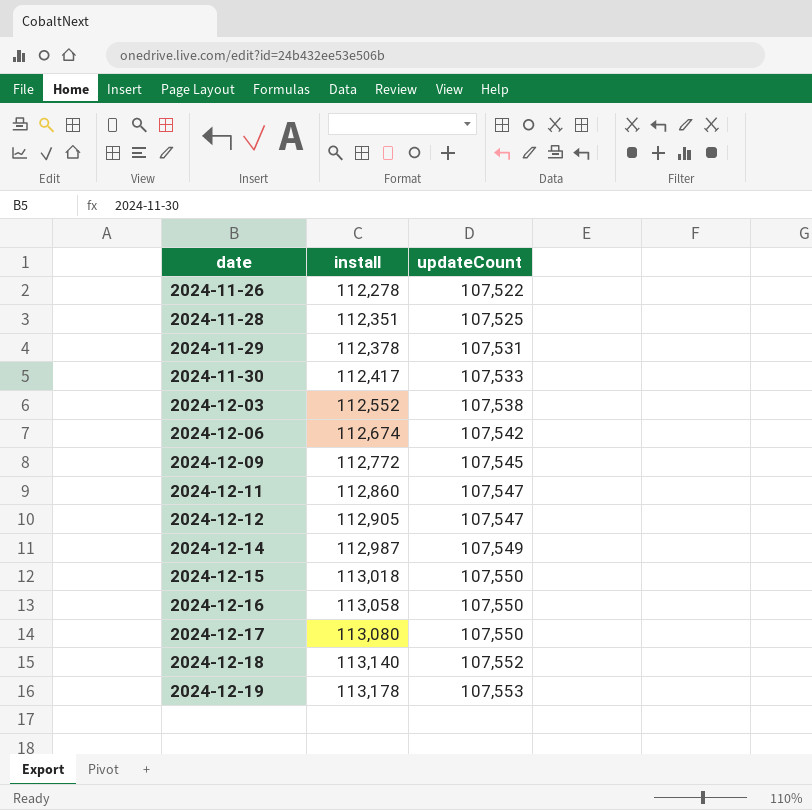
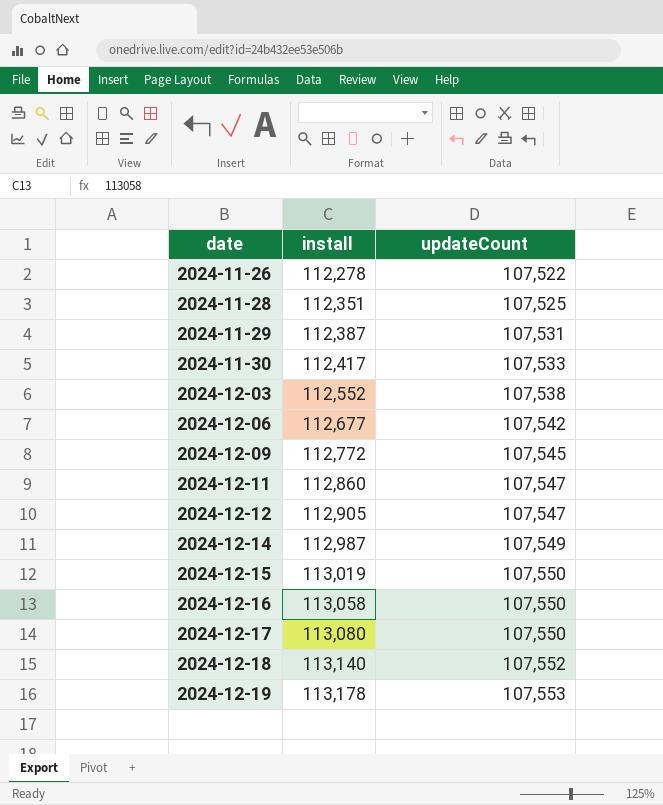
2024-11-29 | install: 112,378 -> 112,387
2024-12-06 | install: 112,674 -> 112,677
2024-12-15 | install: 113,018 -> 113,019

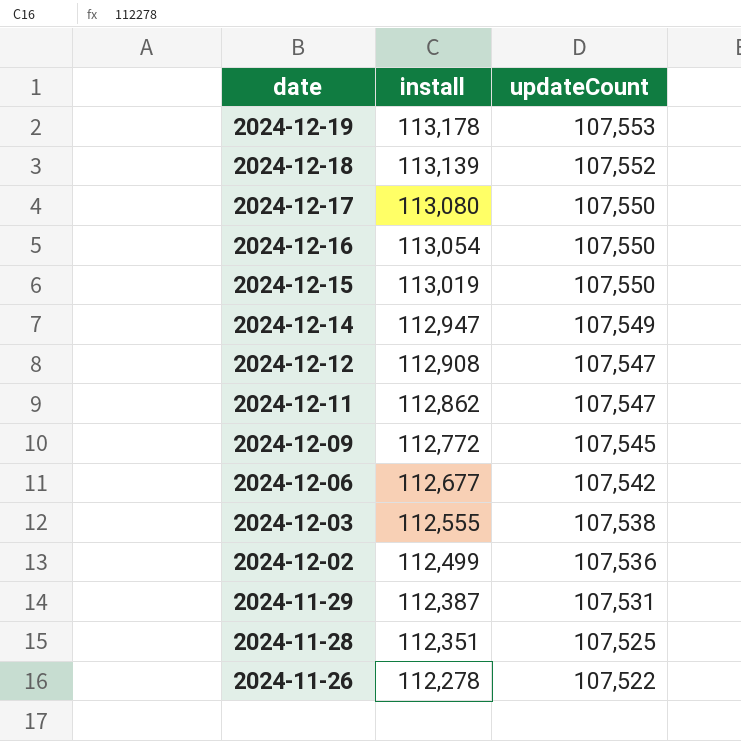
row order: date ascending -> date descending
row 2024-11-30: 112,417 | 107,533 -> none
2024-12-18 | install: 113,140 -> 113,139
2024-12-16 | install: 113,058 -> 113,054
2024-12-14 | install: 112,987 -> 112,947
2024-12-12 | install: 112,905 -> 112,908
2024-12-11 | install: 112,860 -> 112,862
2024-12-03 | install: 112,552 -> 112,555
row 2024-12-02: none -> 112,499 | 107,536

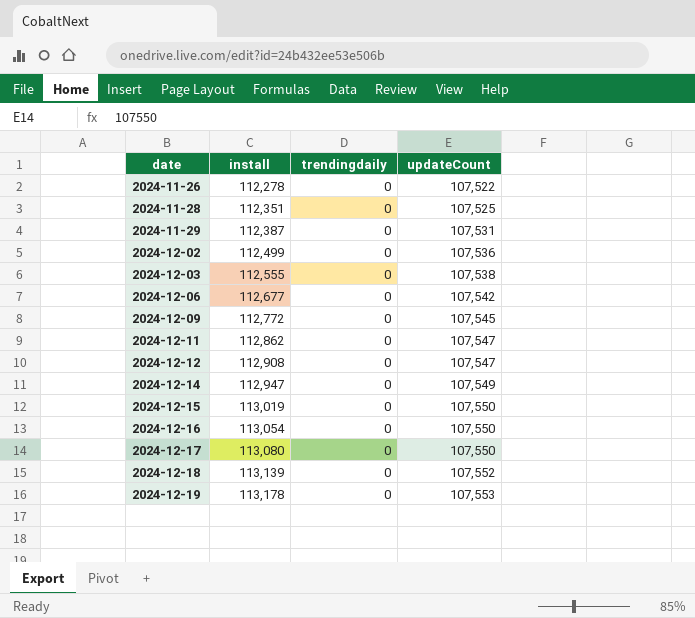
row order: date descending -> date ascending
column trendingdaily | position: none -> 3

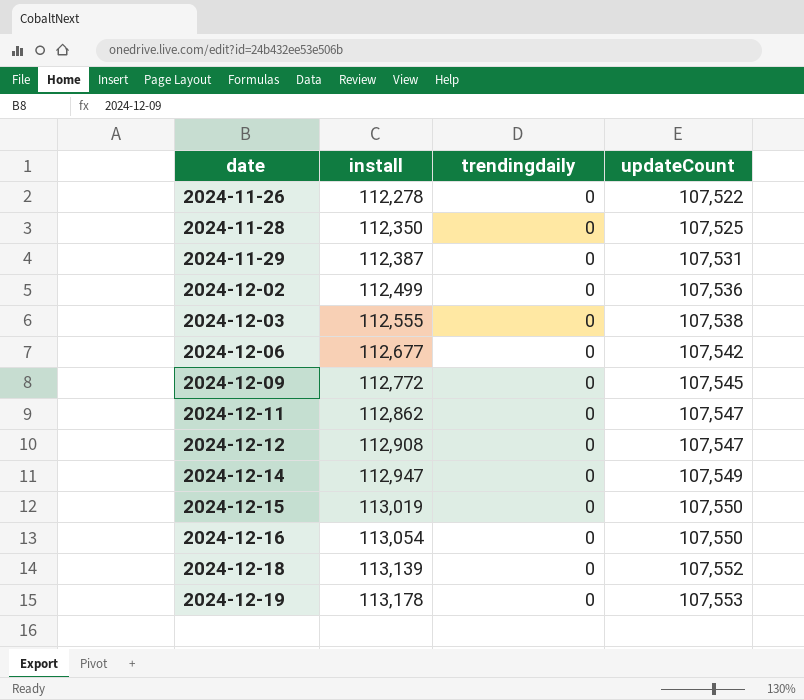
row 2024-12-17: 113,080 | 0 | 107,550 -> none
2024-11-28 | install: 112,351 -> 112,350

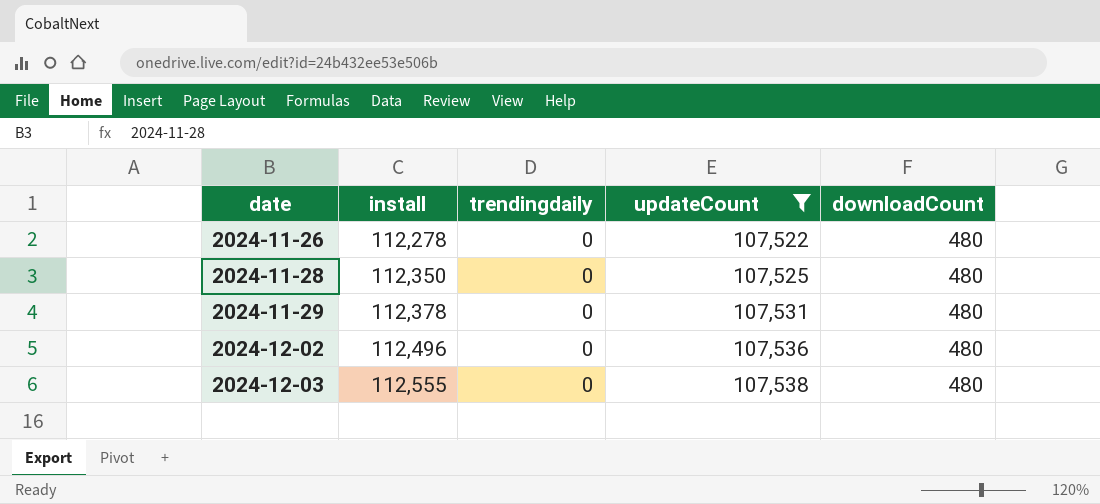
filter: none -> updateCount <= 107,538
column downloadCount | position: none -> 5
2024-11-29 | install: 112,387 -> 112,378
2024-12-02 | install: 112,499 -> 112,496

